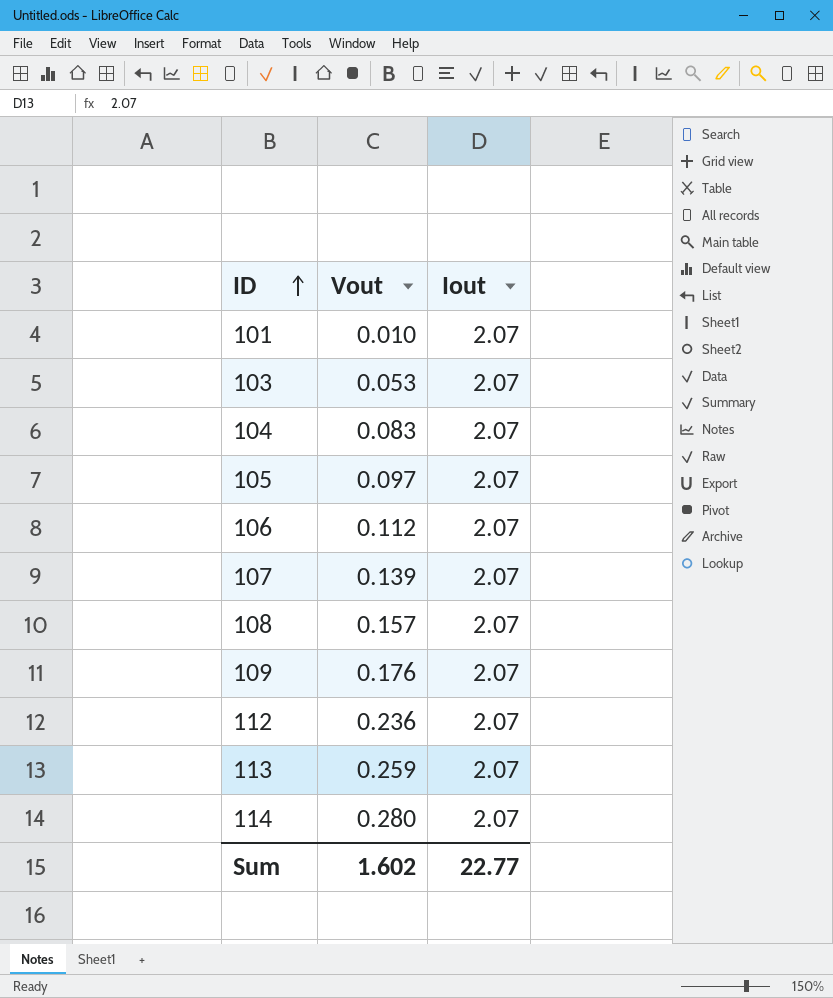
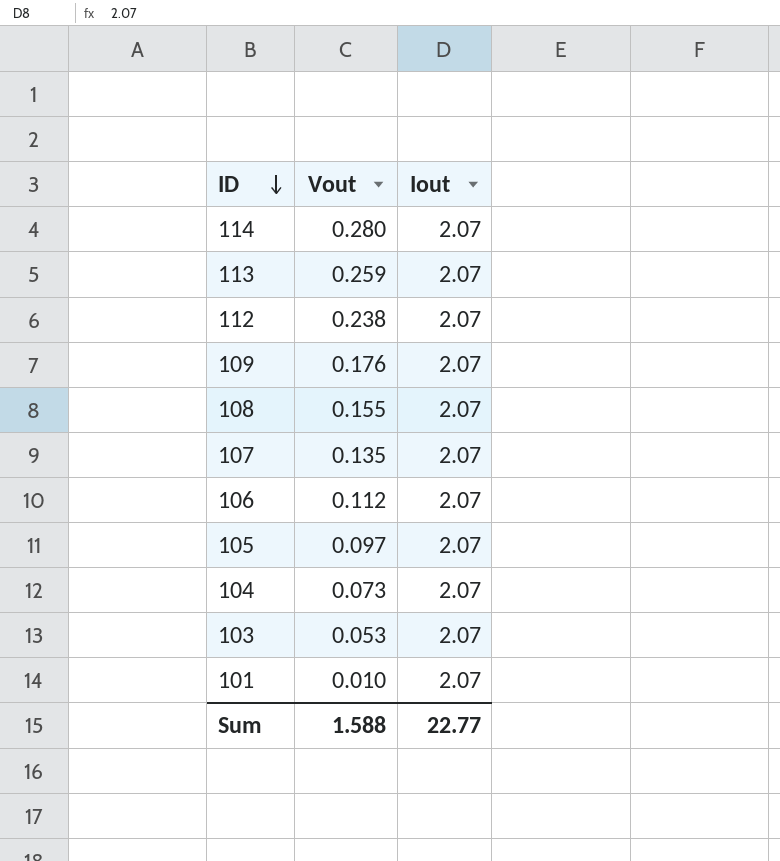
row order: ID ascending -> ID descending
112 | Vout: 0.236 -> 0.238
108 | Vout: 0.157 -> 0.155
107 | Vout: 0.139 -> 0.135
104 | Vout: 0.083 -> 0.073
Sum | Vout: 1.602 -> 1.588

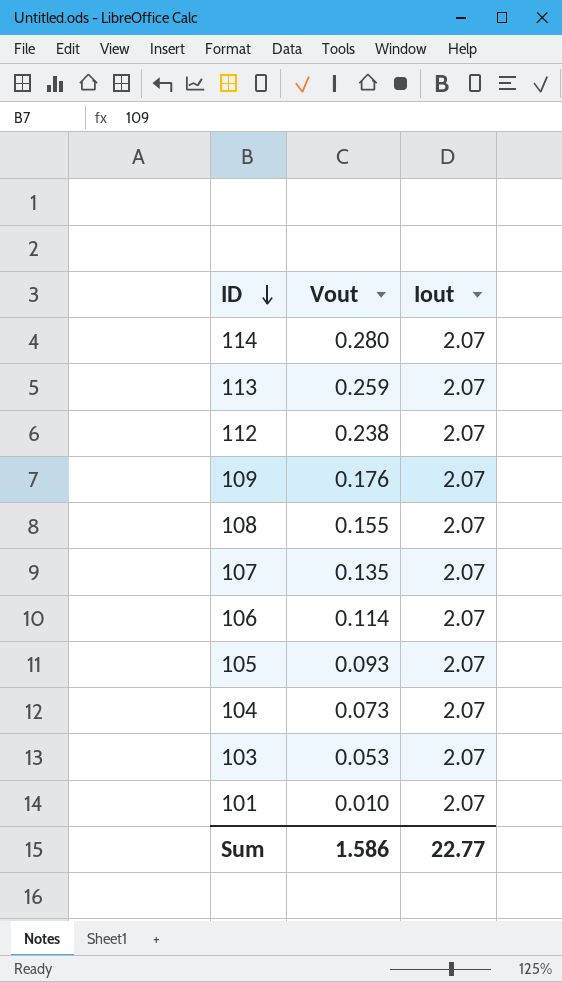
106 | Vout: 0.112 -> 0.114
105 | Vout: 0.097 -> 0.093
Sum | Vout: 1.588 -> 1.586

